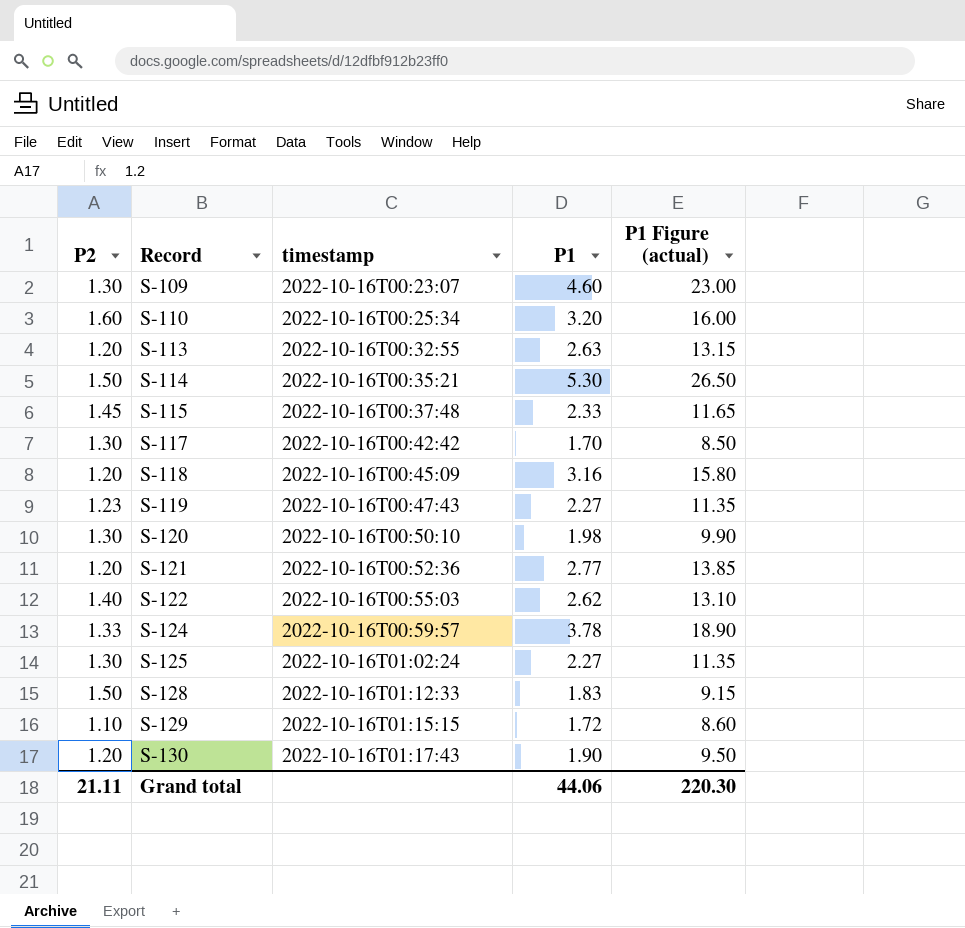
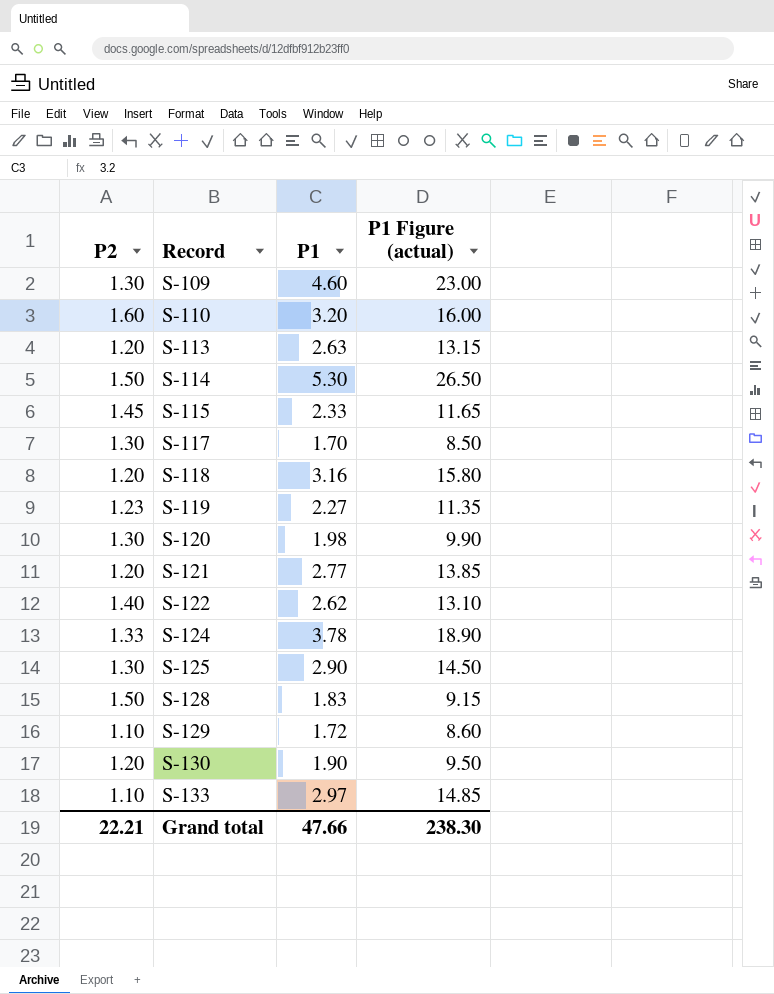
column timestamp | position: 3 -> none
S-125 | P1: 2.27 -> 2.90
S-125 | P1 Figure (actual): 11.35 -> 14.50
row S-133: none -> 1.10 | 2.97 | 14.85
Grand total | P2: 21.11 -> 22.21
Grand total | P1: 44.06 -> 47.66
Grand total | P1 Figure (actual): 220.30 -> 238.30

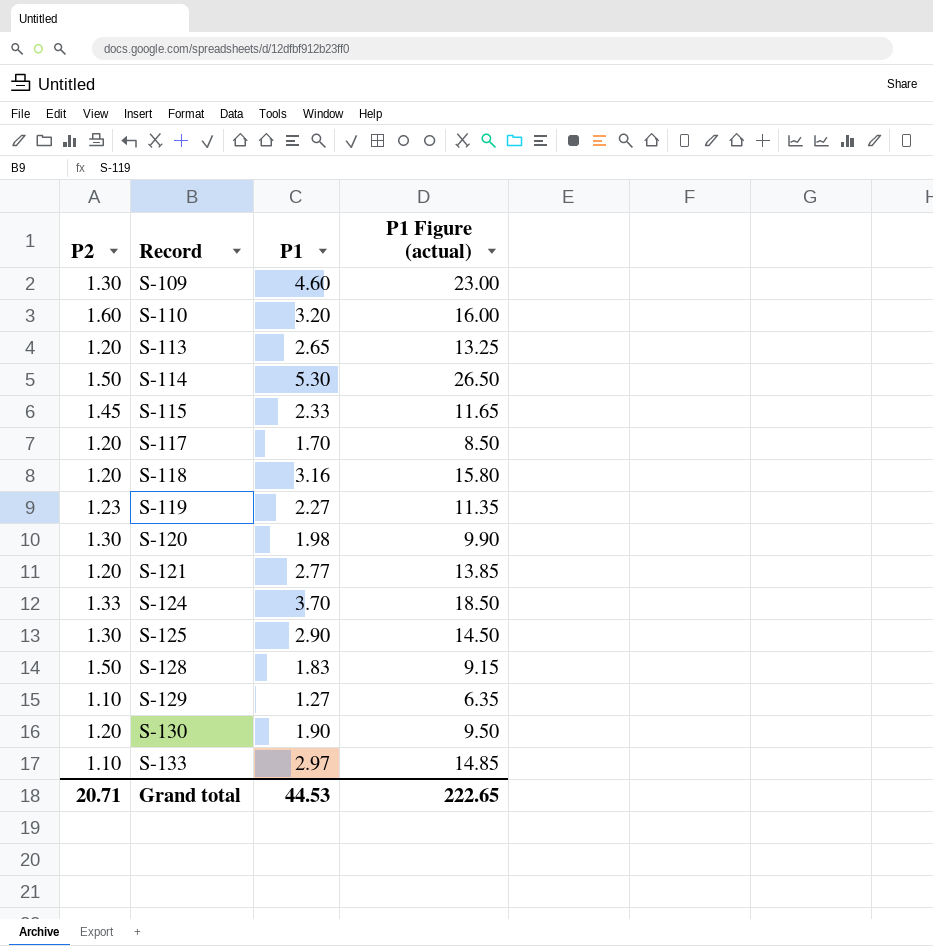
row S-122: 1.40 | 2.62 | 13.10 -> none
S-113 | P1: 2.63 -> 2.65
S-113 | P1 Figure (actual): 13.15 -> 13.25
S-117 | P2: 1.30 -> 1.20
S-124 | P1: 3.78 -> 3.70
S-124 | P1 Figure (actual): 18.90 -> 18.50
S-129 | P1: 1.72 -> 1.27
S-129 | P1 Figure (actual): 8.60 -> 6.35
Grand total | P2: 22.21 -> 20.71
Grand total | P1: 47.66 -> 44.53
Grand total | P1 Figure (actual): 238.30 -> 222.65

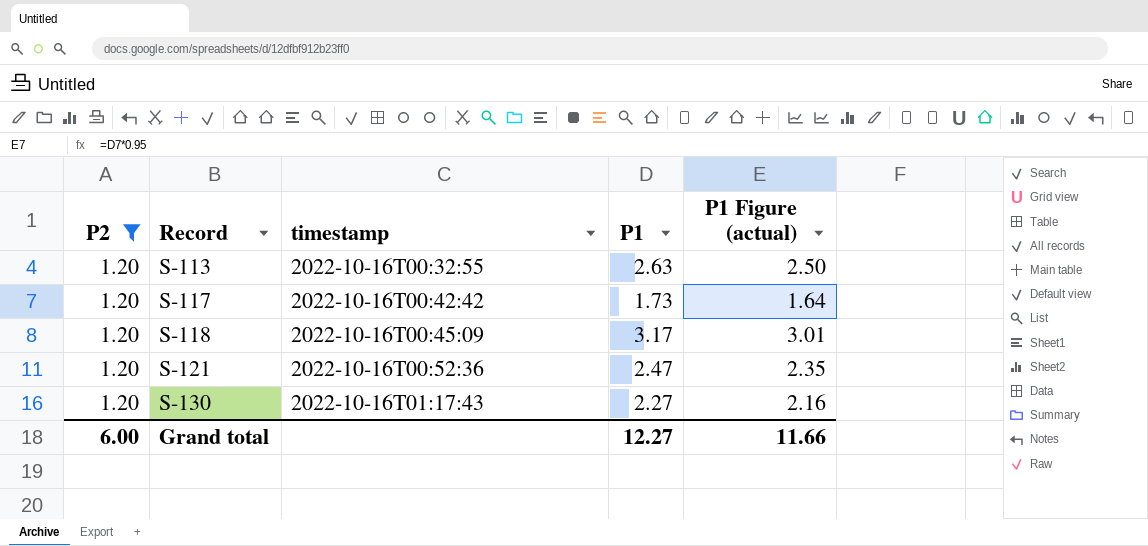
filter: none -> P2 = 1.20
column timestamp | position: none -> 3
column P1 Figure (actual) | formula: [P1] * 5 -> [P1] * 0.95
S-113 | P1: 2.65 -> 2.63
S-117 | P1: 1.70 -> 1.73
S-118 | P1: 3.16 -> 3.17
S-121 | P1: 2.77 -> 2.47
S-130 | P1: 1.90 -> 2.27
Grand total | P2: 20.71 -> 6.00
Grand total | P1: 44.53 -> 12.27
Grand total | P1 Figure (actual): 222.65 -> 11.66

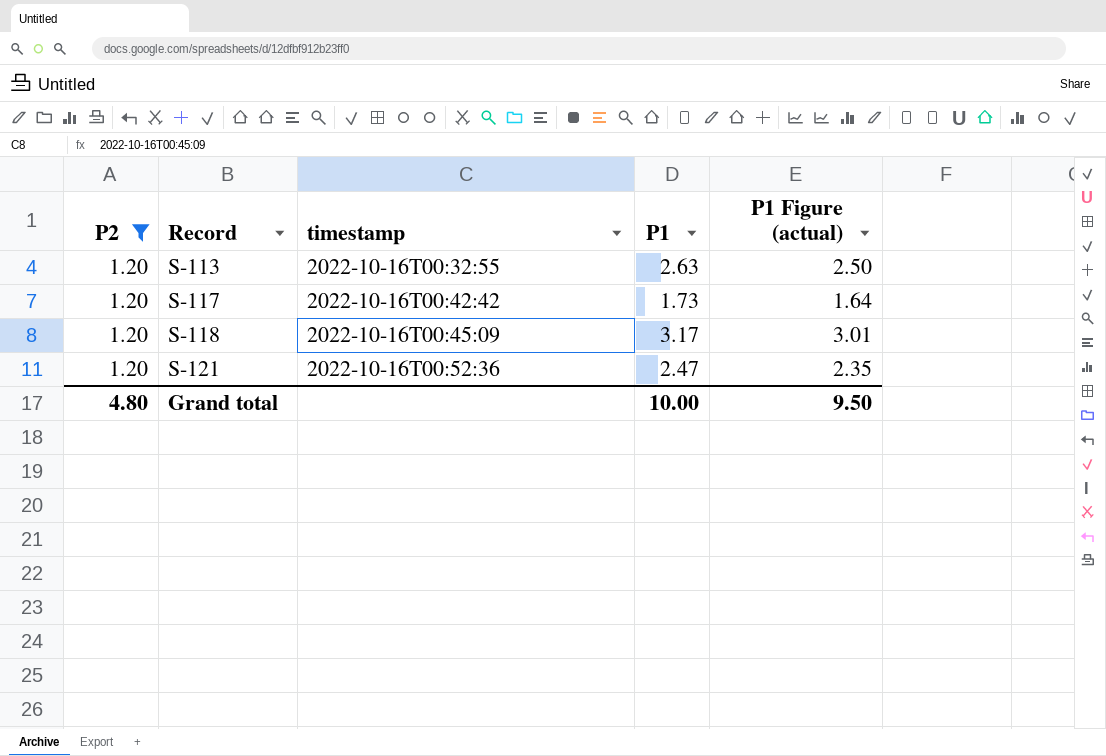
row S-130: 1.20 | 2022-10-16T01:17:43 | 2.27 | 2.16 -> none
Grand total | P2: 6.00 -> 4.80
Grand total | P1: 12.27 -> 10.00
Grand total | P1 Figure (actual): 11.66 -> 9.50

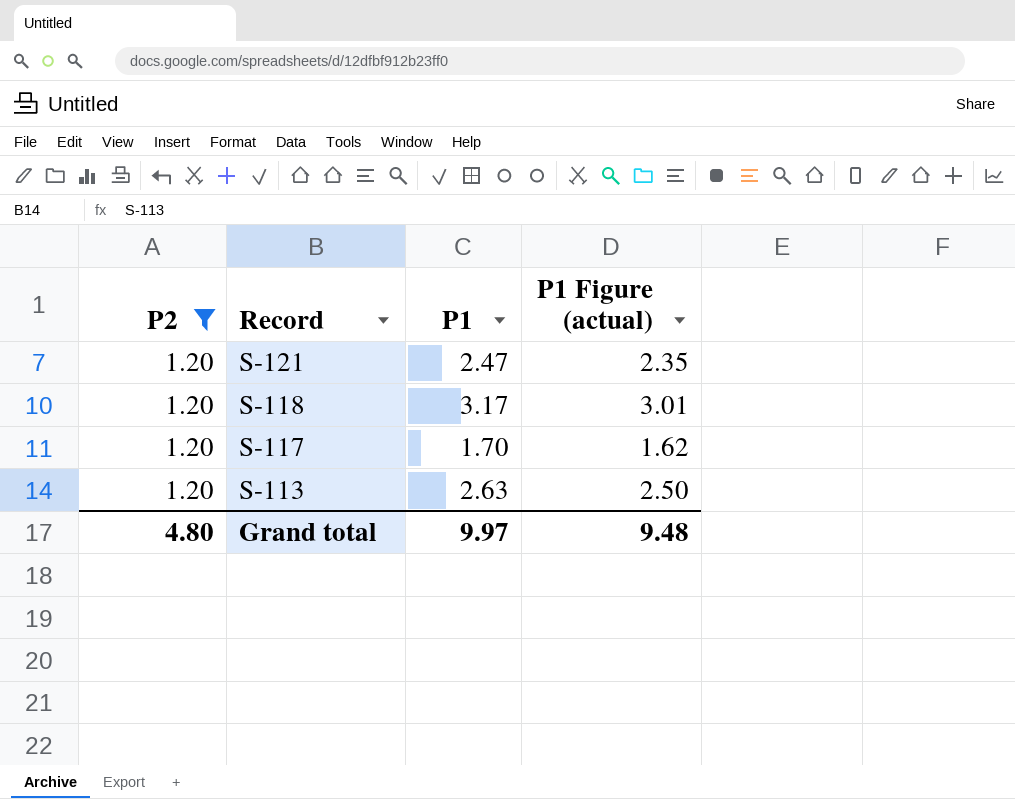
row order: Record ascending -> Record descending
column timestamp | position: 3 -> none
S-117 | P1: 1.73 -> 1.70
S-117 | P1 Figure (actual): 1.64 -> 1.62
Grand total | P1: 10.00 -> 9.97
Grand total | P1 Figure (actual): 9.50 -> 9.48

